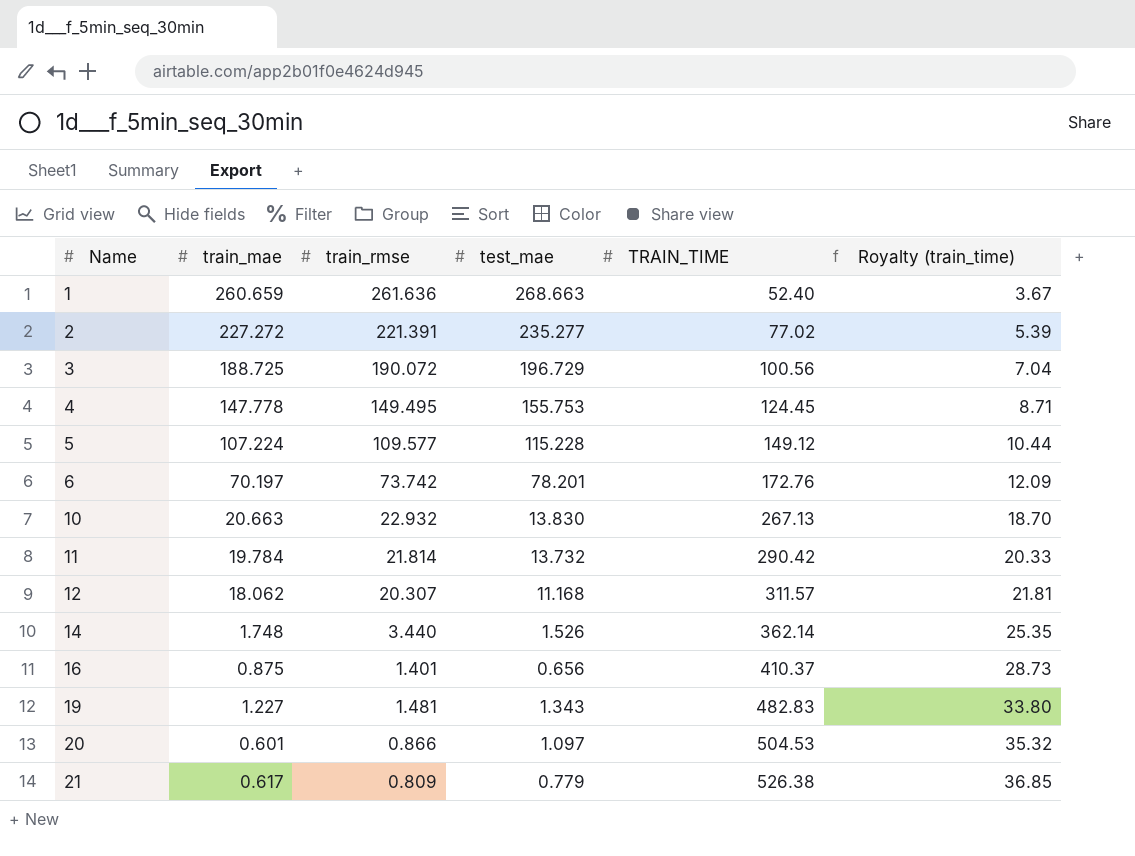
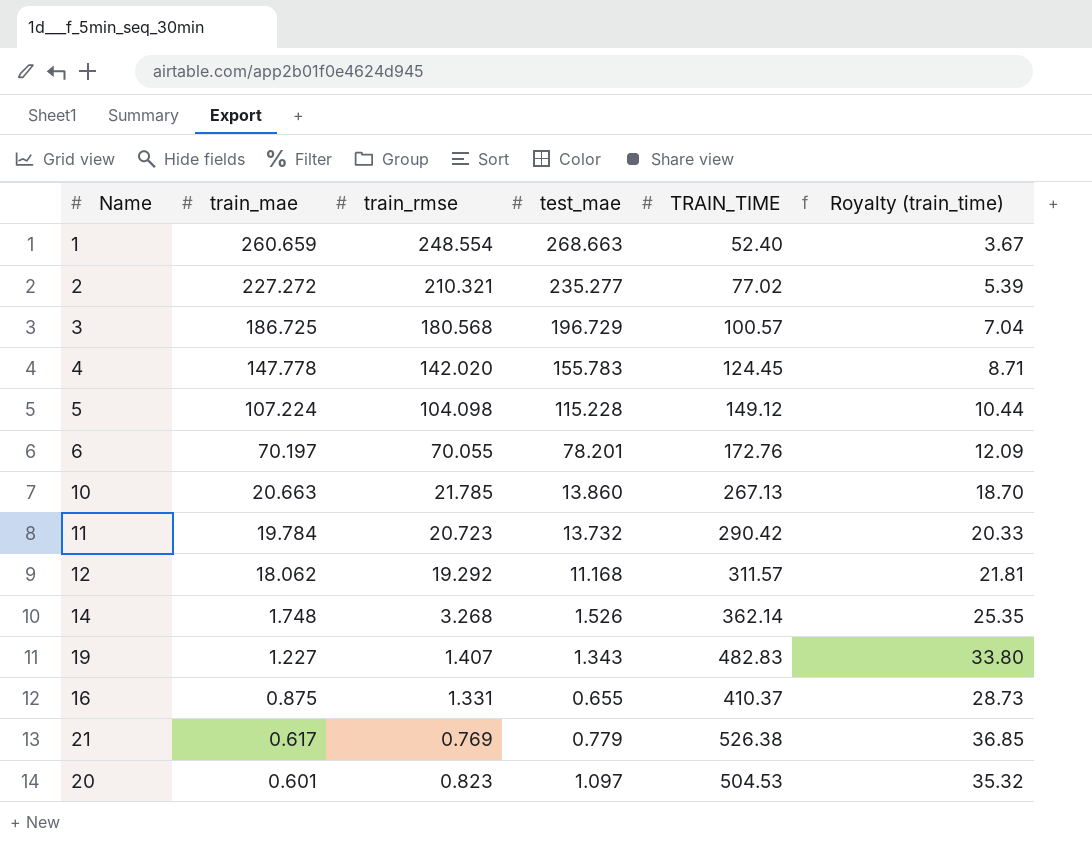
row order: Name ascending -> train_mae descending
1 | train_rmse: 261.636 -> 248.554
2 | train_rmse: 221.391 -> 210.321
3 | train_mae: 188.725 -> 186.725
3 | train_rmse: 190.072 -> 180.568
3 | TRAIN_TIME: 100.56 -> 100.57
4 | train_rmse: 149.495 -> 142.020
4 | test_mae: 155.753 -> 155.783
5 | train_rmse: 109.577 -> 104.098
6 | train_rmse: 73.742 -> 70.055
10 | train_rmse: 22.932 -> 21.785
10 | test_mae: 13.830 -> 13.860
11 | train_rmse: 21.814 -> 20.723
12 | train_rmse: 20.307 -> 19.292
14 | train_rmse: 3.440 -> 3.268
19 | train_rmse: 1.481 -> 1.407
16 | train_rmse: 1.401 -> 1.331
16 | test_mae: 0.656 -> 0.655
21 | train_rmse: 0.809 -> 0.769
20 | train_rmse: 0.866 -> 0.823

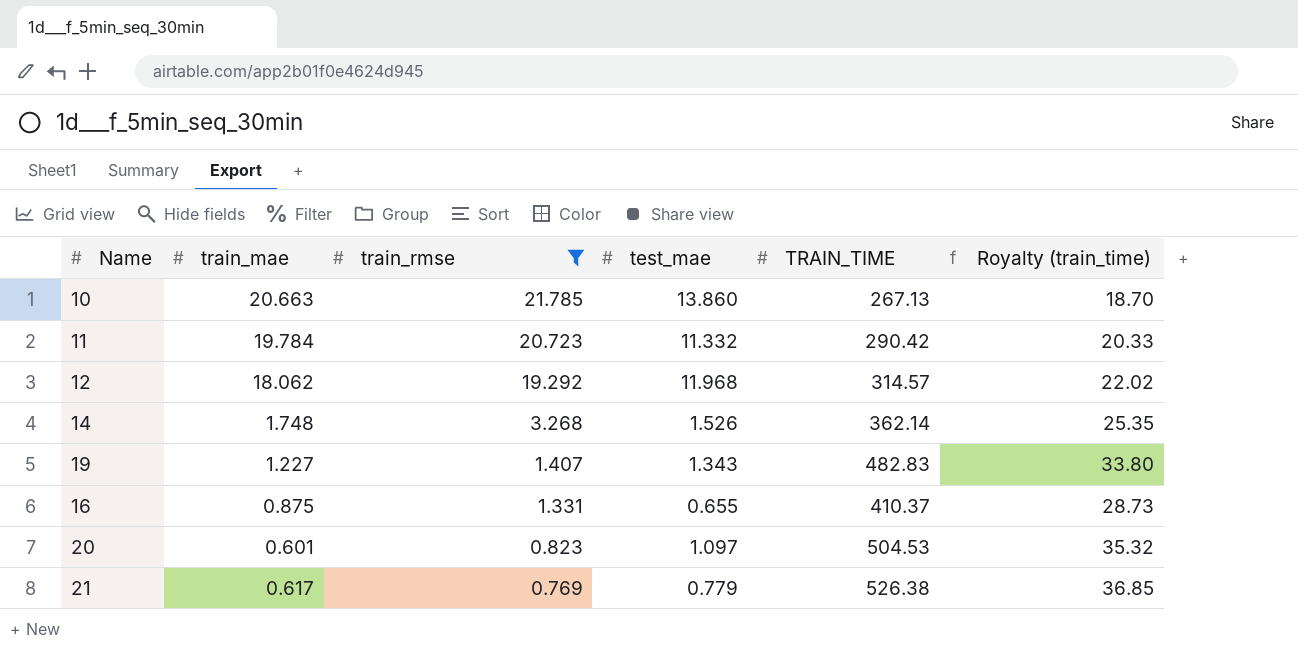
filter: none -> train_rmse <= 21.785
row order: train_mae descending -> train_rmse descending
11 | test_mae: 13.732 -> 11.332
12 | test_mae: 11.168 -> 11.968
12 | TRAIN_TIME: 311.57 -> 314.57
12 | Royalty (train_time): 21.81 -> 22.02

